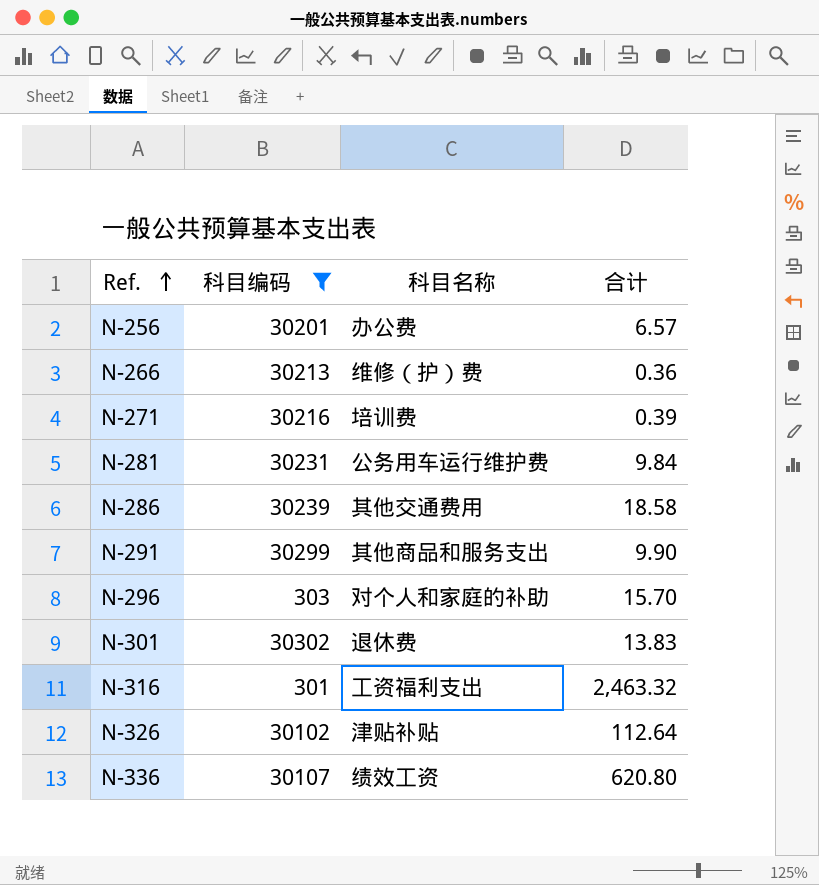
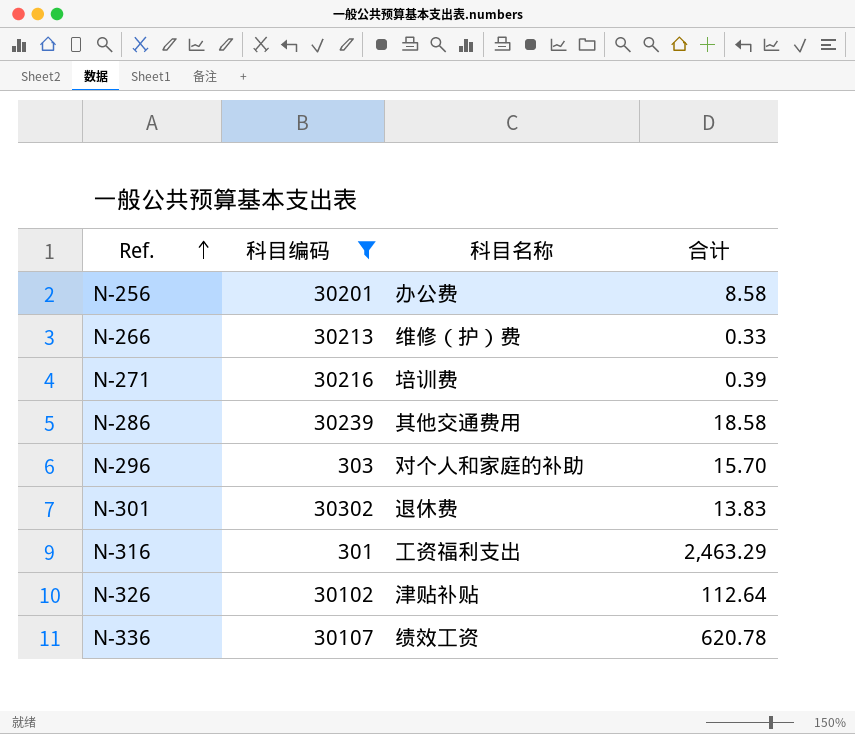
row N-281: 30231 | 公务用车运行维护费 | 9.84 -> none
row N-291: 30299 | 其他商品和服务支出 | 9.90 -> none
N-256 | 合计: 6.57 -> 8.58
N-266 | 合计: 0.36 -> 0.33
N-316 | 合计: 2,463.32 -> 2,463.29
N-336 | 合计: 620.80 -> 620.78

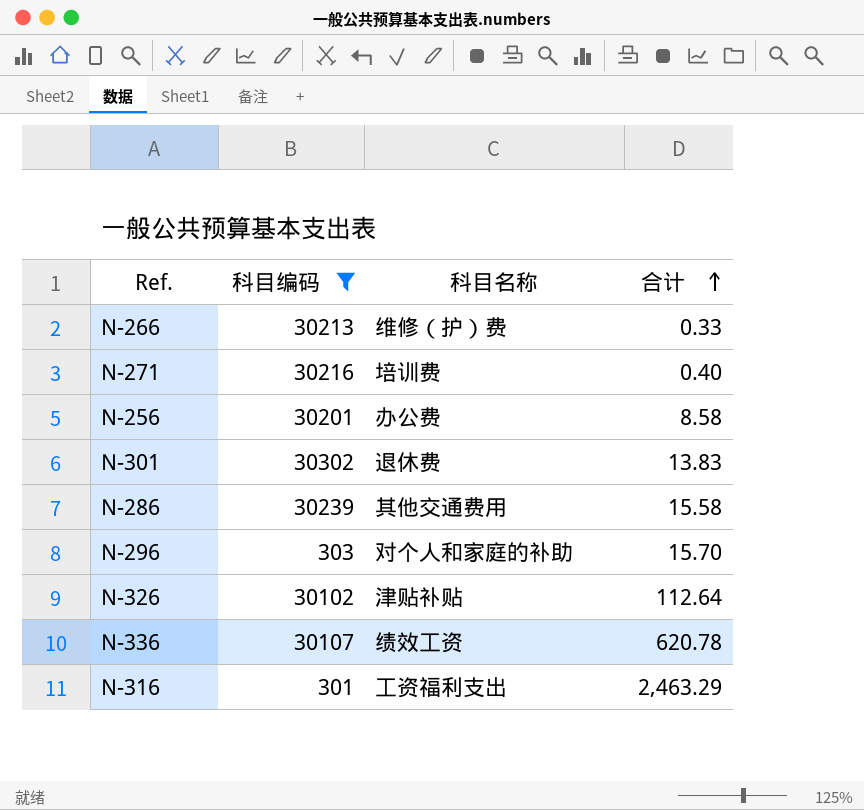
row order: Ref. ascending -> 合计 ascending
N-271 | 合计: 0.39 -> 0.40
N-286 | 合计: 18.58 -> 15.58

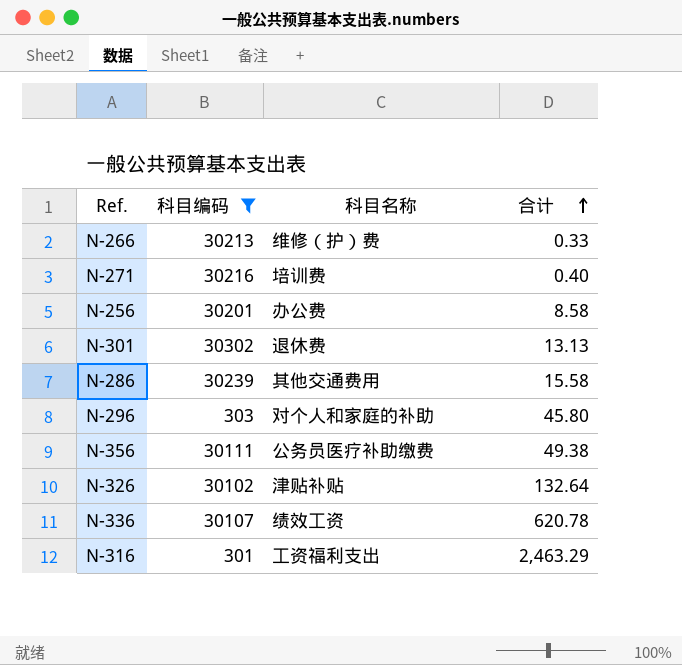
N-301 | 合计: 13.83 -> 13.13
N-296 | 合计: 15.70 -> 45.80
row N-356: none -> 30111 | 公务员医疗补助缴费 | 49.38
N-326 | 合计: 112.64 -> 132.64

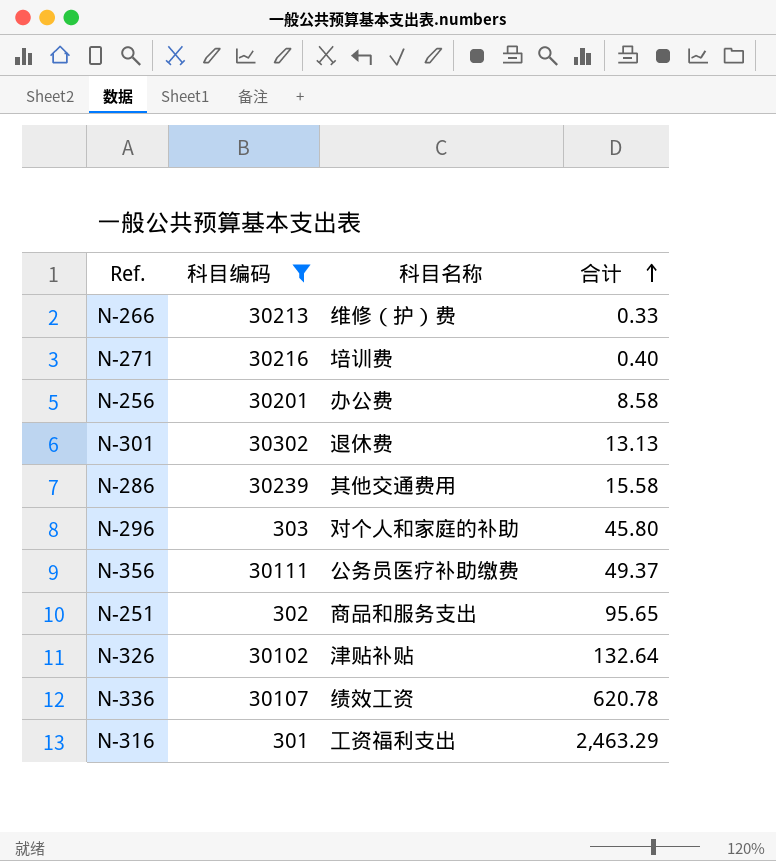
N-356 | 合计: 49.38 -> 49.37
row N-251: none -> 302 | 商品和服务支出 | 95.65

